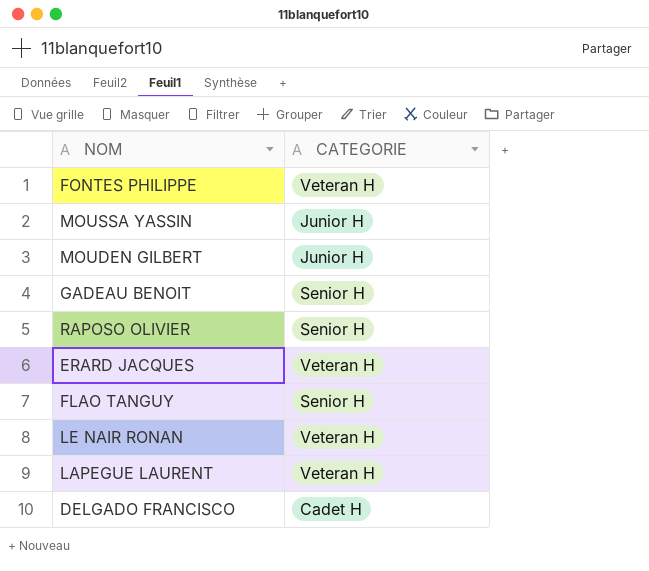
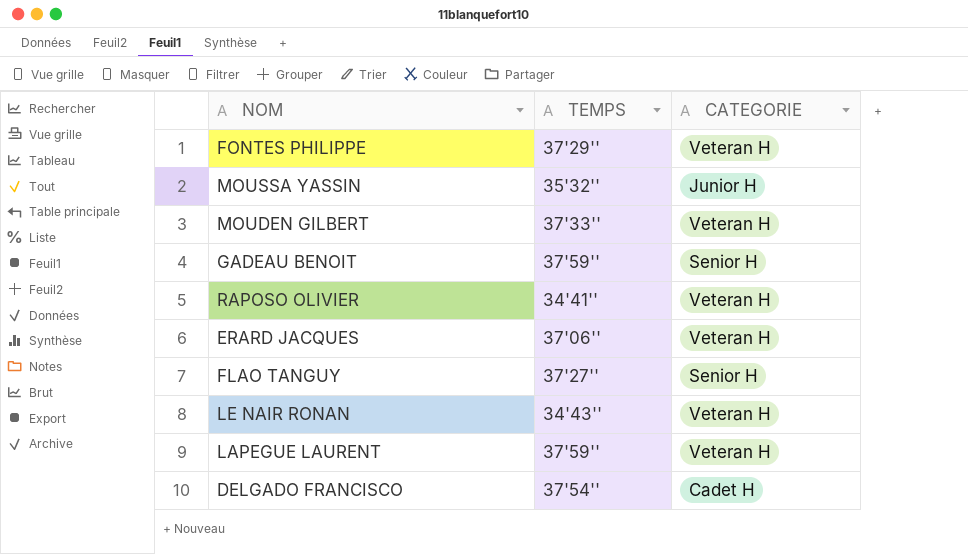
column TEMPS | position: none -> 2
MOUDEN GILBERT | CATEGORIE: Junior H -> Veteran H
RAPOSO OLIVIER | CATEGORIE: Senior H -> Veteran H

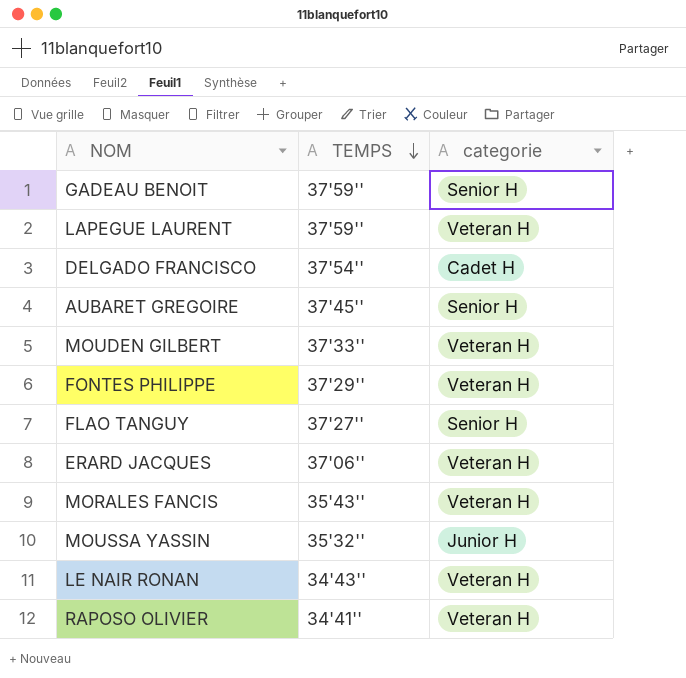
row order: none -> TEMPS descending
column name: CATEGORIE -> categorie
row AUBARET GREGOIRE: none -> 37'45'' | Senior H
row MORALES FANCIS: none -> 35'43'' | Veteran H

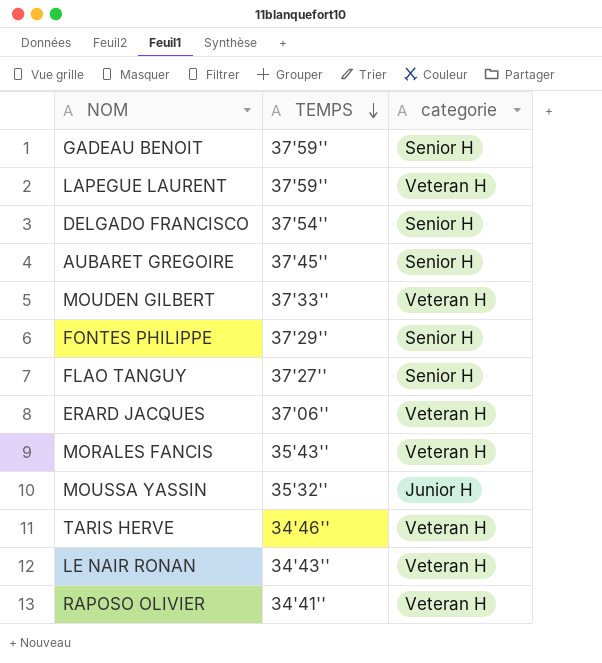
DELGADO FRANCISCO | categorie: Cadet H -> Senior H
FONTES PHILIPPE | categorie: Veteran H -> Senior H
row TARIS HERVE: none -> 34'46'' | Veteran H

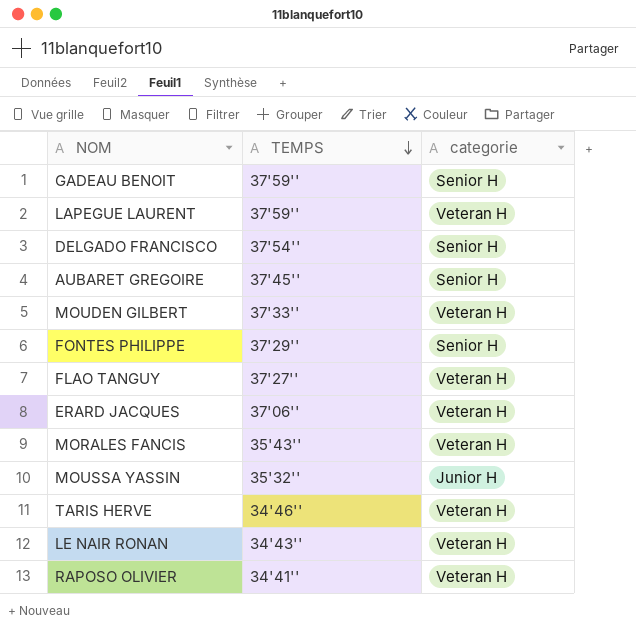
FLAO TANGUY | categorie: Senior H -> Veteran H

